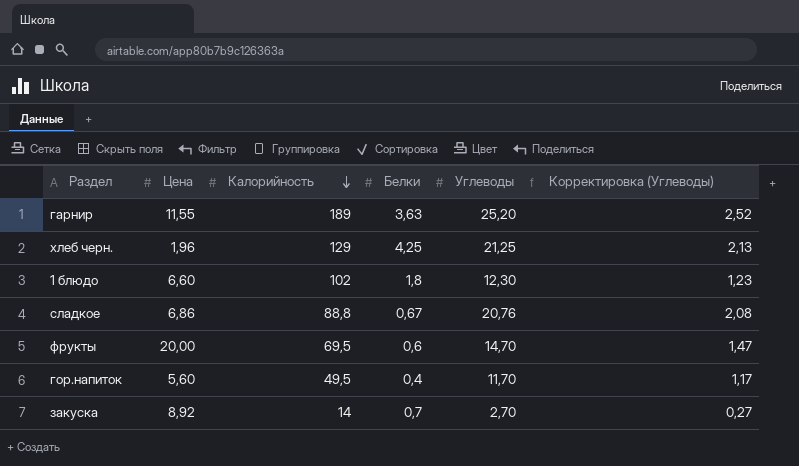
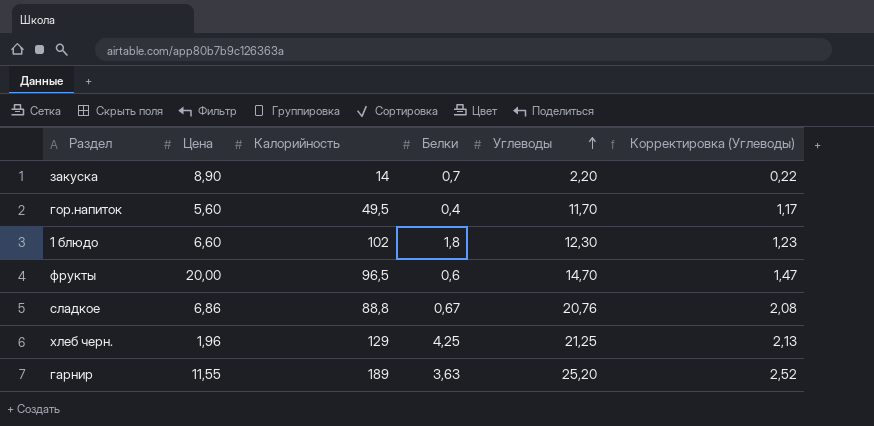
row order: Калорийность descending -> Углеводы ascending
закуска | Цена: 8,92 -> 8,90
закуска | Углеводы: 2,70 -> 2,20
закуска | Корректировка (Углеводы): 0,27 -> 0,22
фрукты | Калорийность: 69,5 -> 96,5

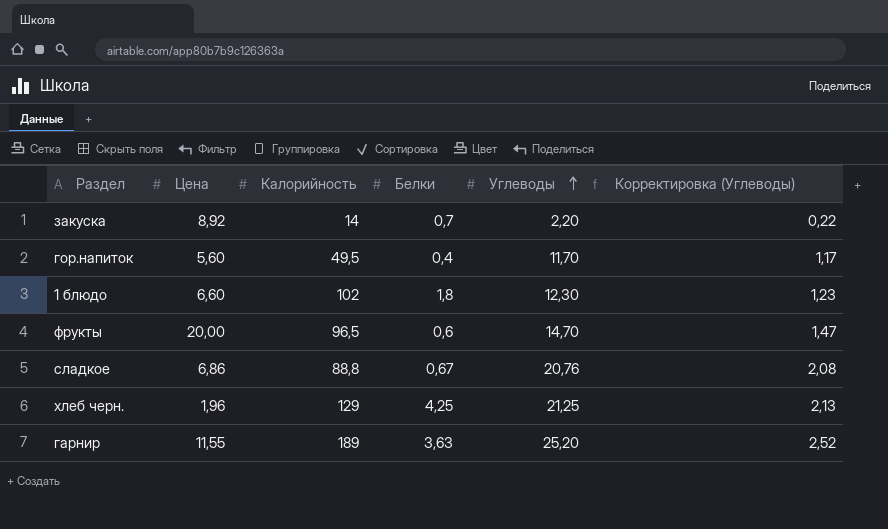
закуска | Цена: 8,90 -> 8,92

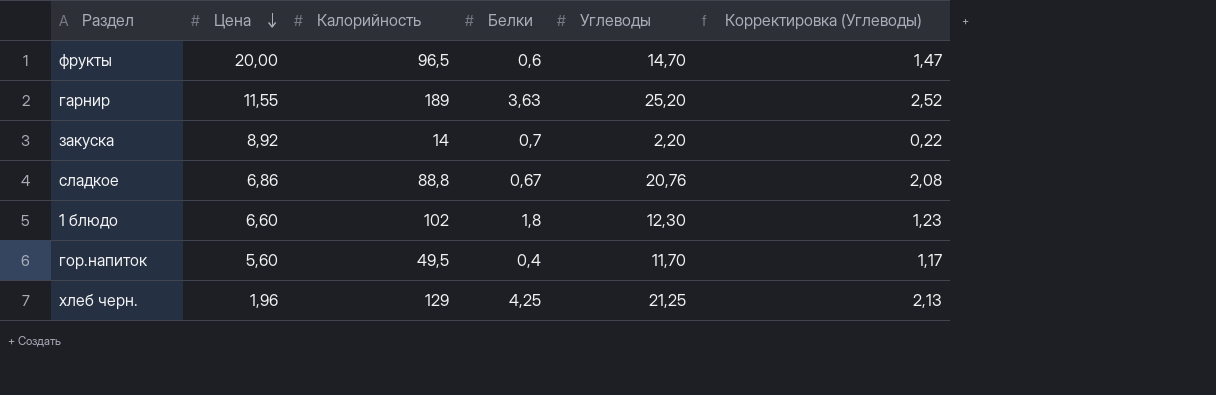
row order: Углеводы ascending -> Цена descending

